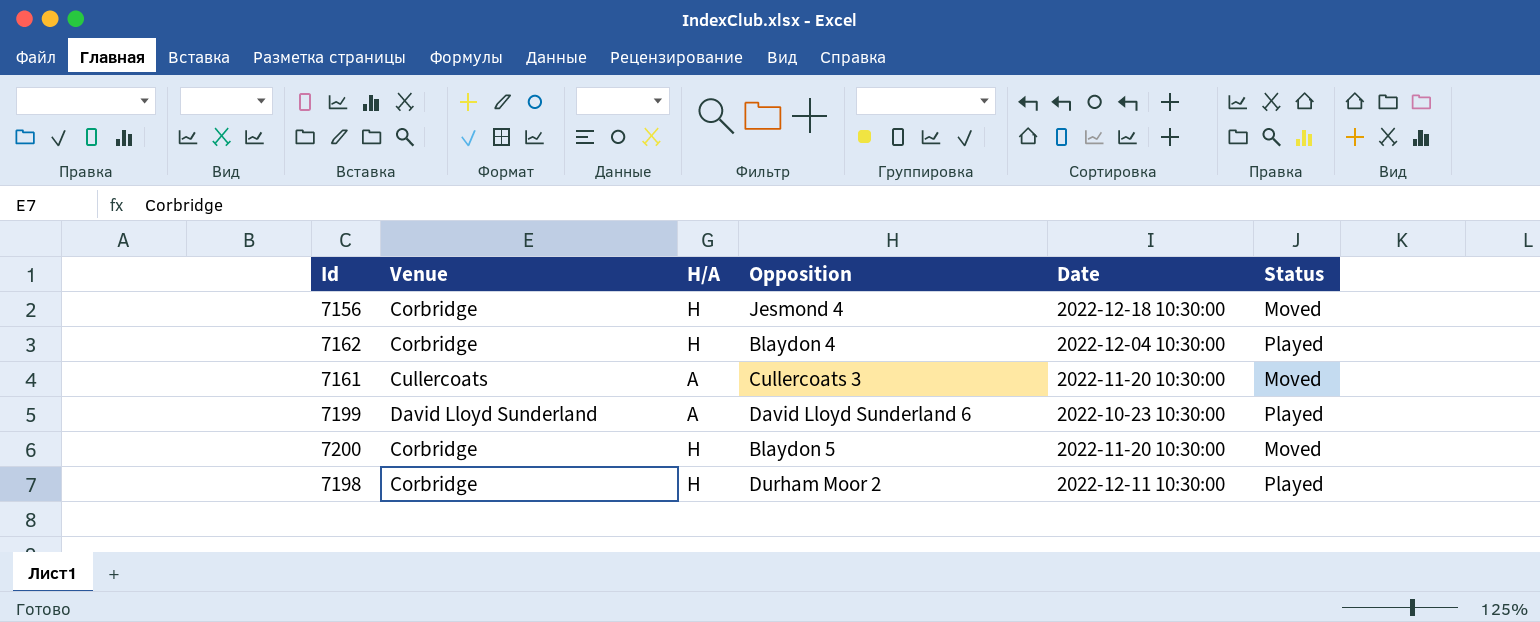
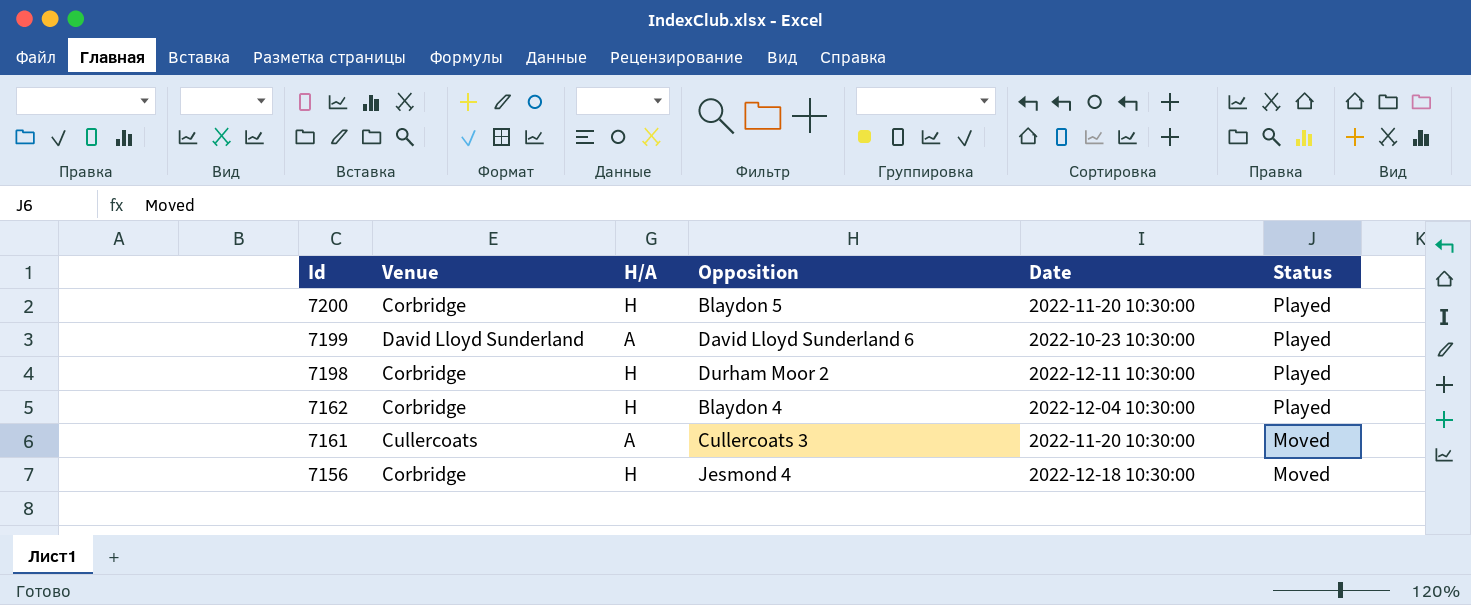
row order: none -> Id descending
7200 | Status: Moved -> Played

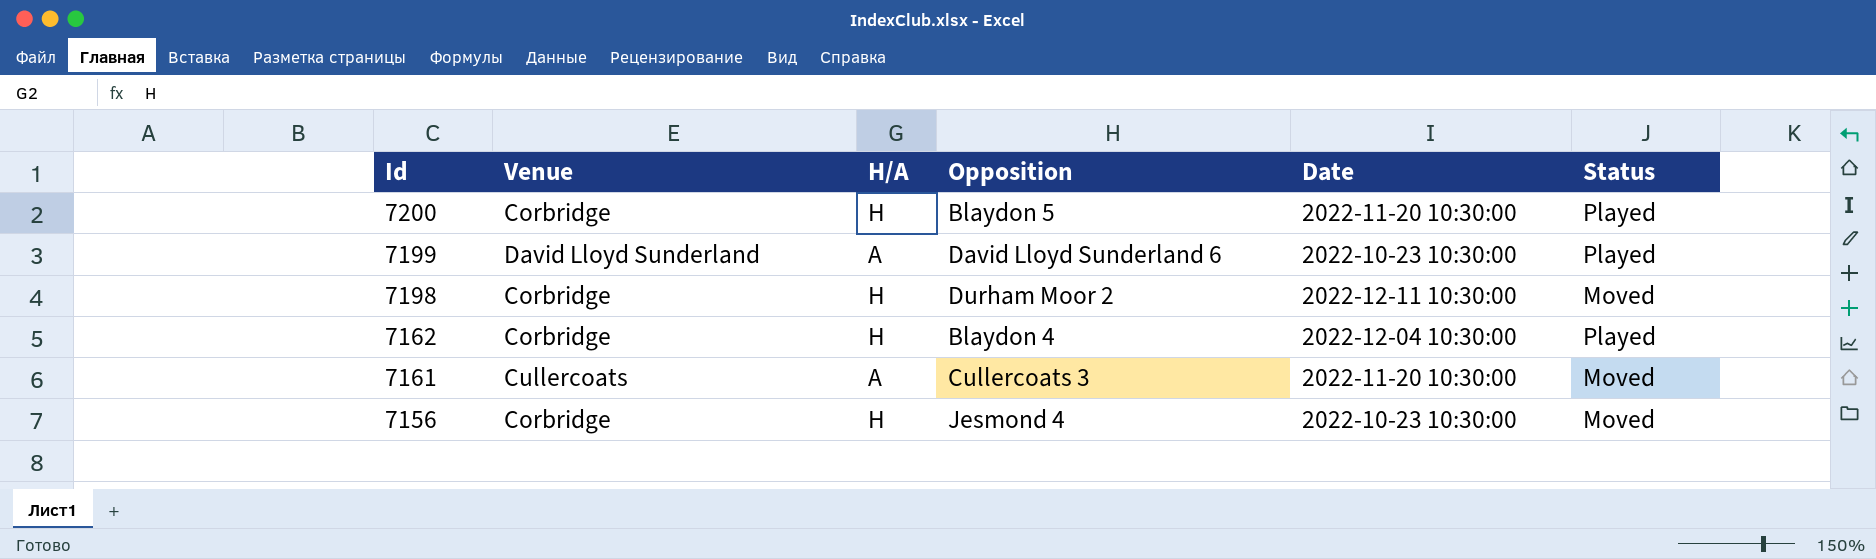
7198 | Status: Played -> Moved
7156 | Date: 2022-12-18 10:30:00 -> 2022-10-23 10:30:00

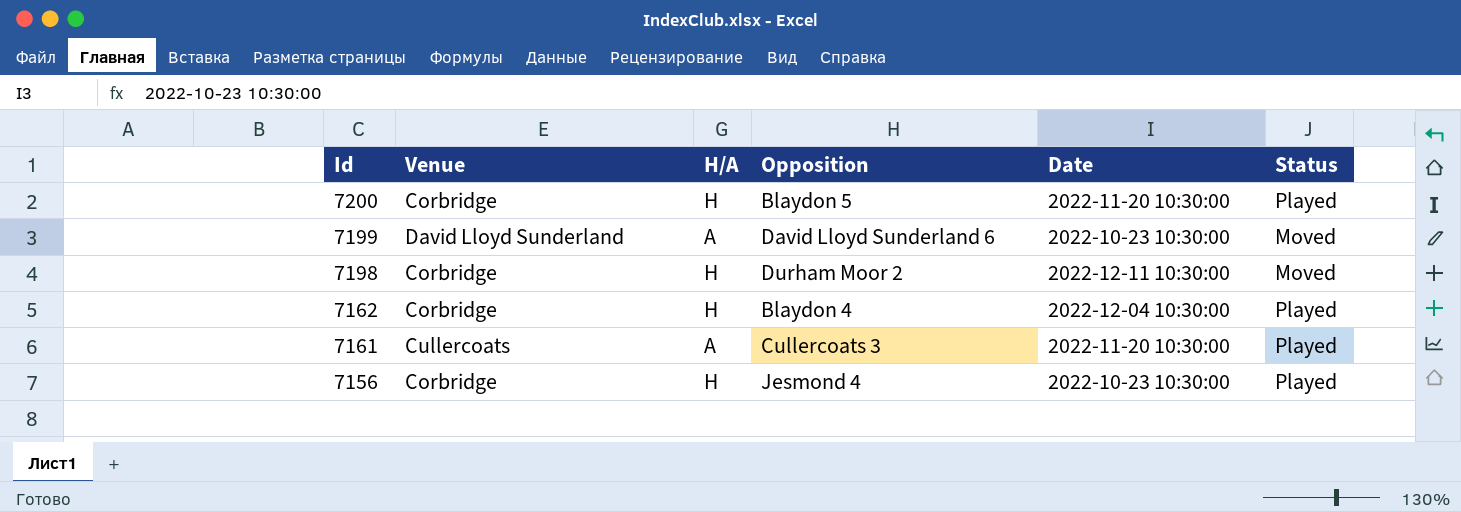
7199 | Status: Played -> Moved
7161 | Status: Moved -> Played
7156 | Status: Moved -> Played

